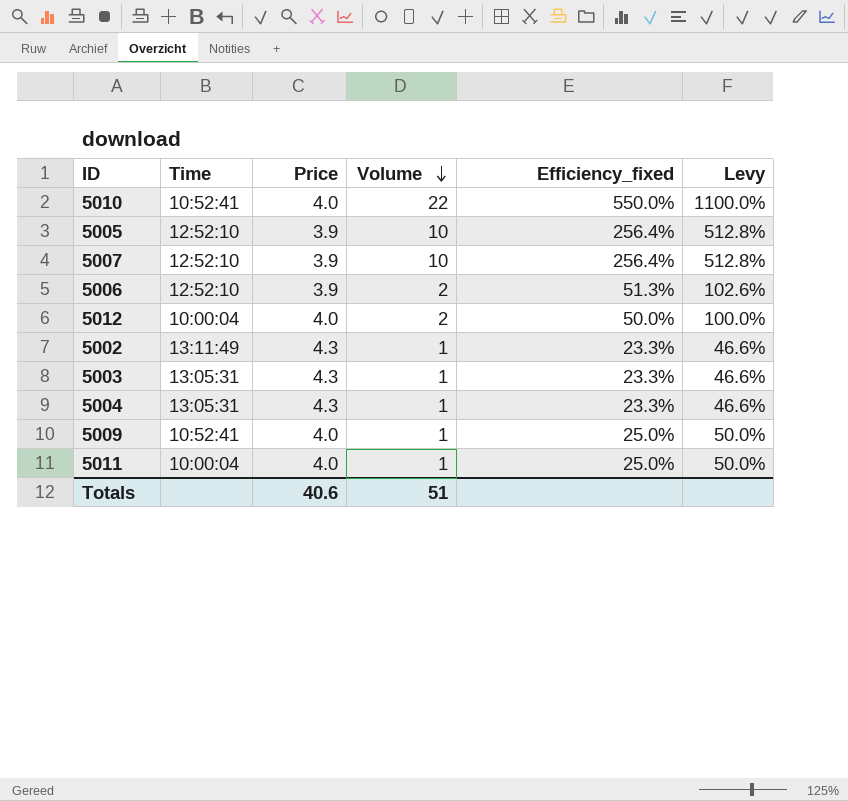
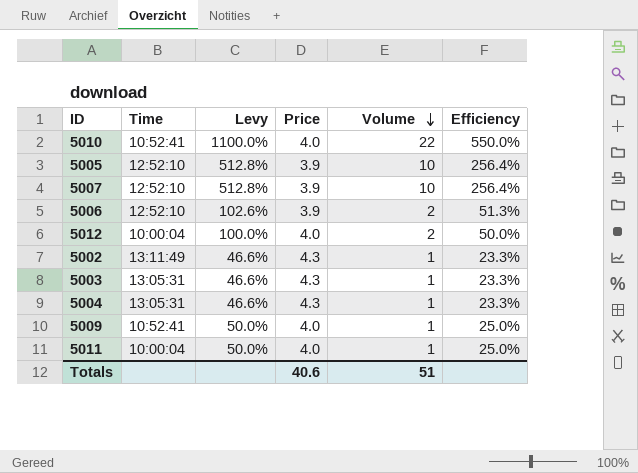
column Levy | position: 6 -> 3
column name: Efficiency_fixed -> Efficiency

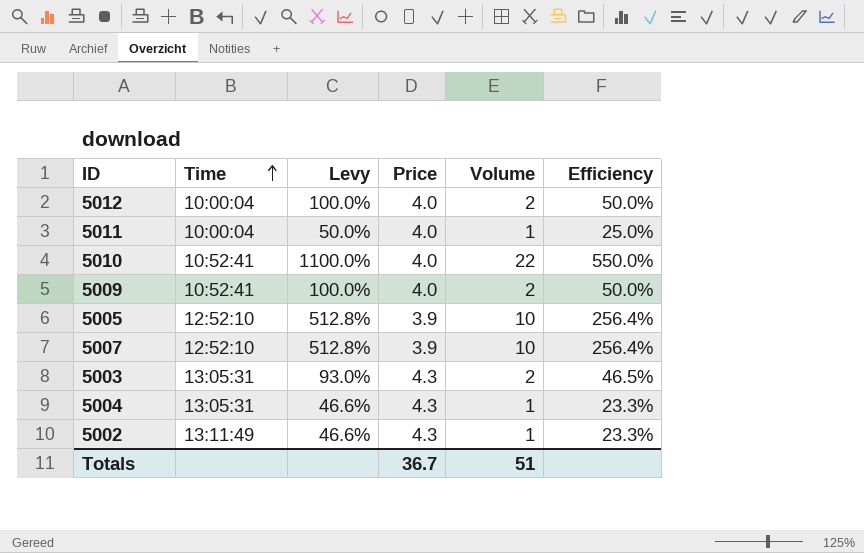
row order: Volume descending -> Time ascending
row 5006: 12:52:10 | 102.6% | 3.9 | 2 | 51.3% -> none
5009 | Levy: 50.0% -> 100.0%
5009 | Volume: 1 -> 2
5009 | Efficiency: 25.0% -> 50.0%
5003 | Levy: 46.6% -> 93.0%
5003 | Volume: 1 -> 2
5003 | Efficiency: 23.3% -> 46.5%
Totals | Price: 40.6 -> 36.7

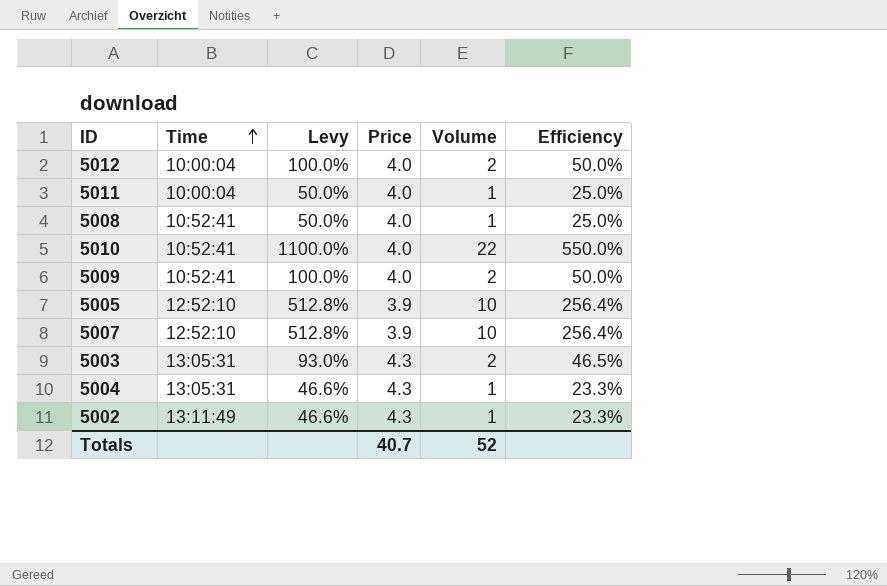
row 5008: none -> 10:52:41 | 50.0% | 4.0 | 1 | 25.0%
Totals | Price: 36.7 -> 40.7
Totals | Volume: 51 -> 52

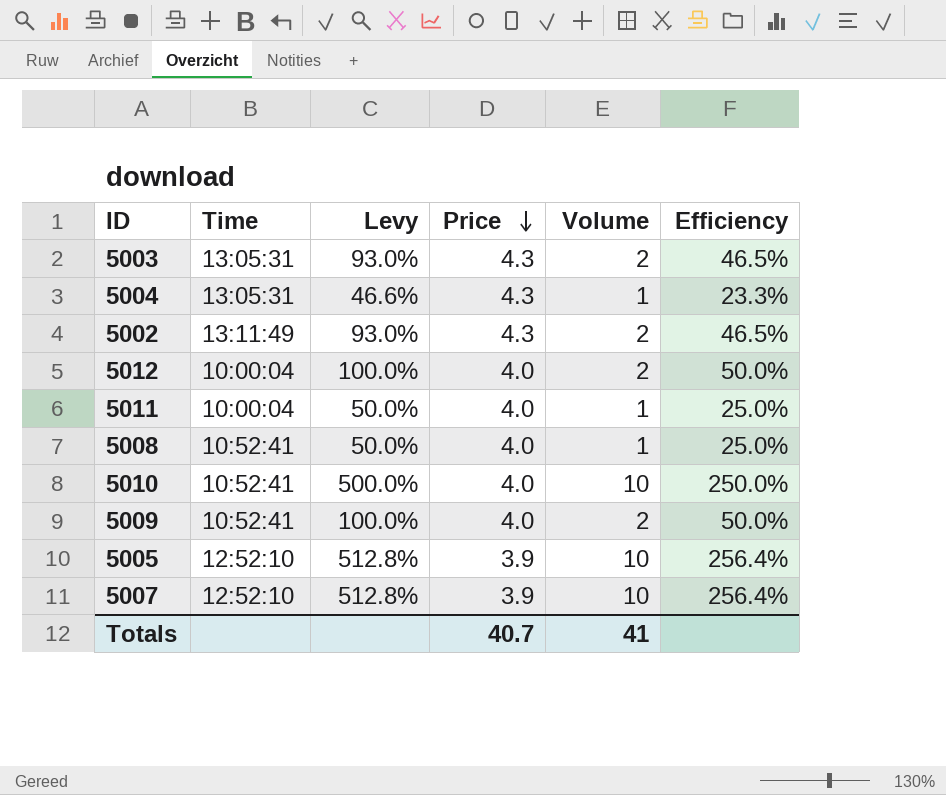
row order: Time ascending -> Price descending
5002 | Levy: 46.6% -> 93.0%
5002 | Volume: 1 -> 2
5002 | Efficiency: 23.3% -> 46.5%
5010 | Levy: 1100.0% -> 500.0%
5010 | Volume: 22 -> 10
5010 | Efficiency: 550.0% -> 250.0%
Totals | Volume: 52 -> 41

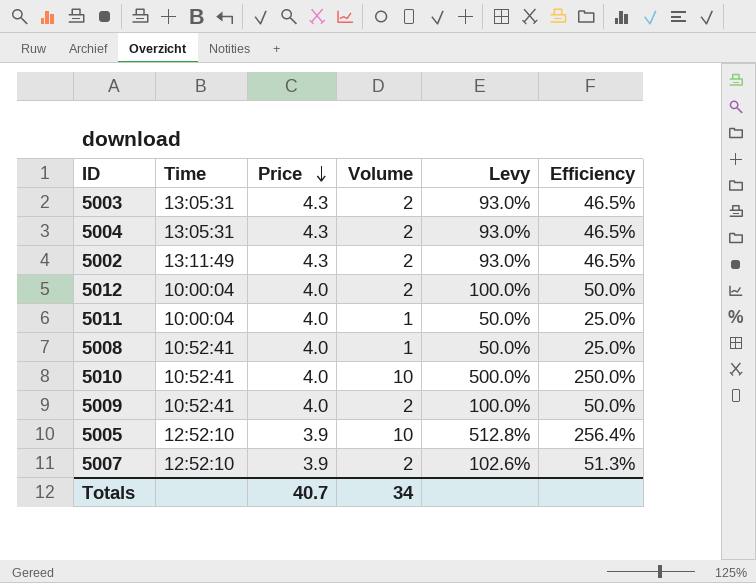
column Levy | position: 3 -> 5
5004 | Volume: 1 -> 2
5004 | Levy: 46.6% -> 93.0%
5004 | Efficiency: 23.3% -> 46.5%
5007 | Volume: 10 -> 2
5007 | Levy: 512.8% -> 102.6%
5007 | Efficiency: 256.4% -> 51.3%
Totals | Volume: 41 -> 34

